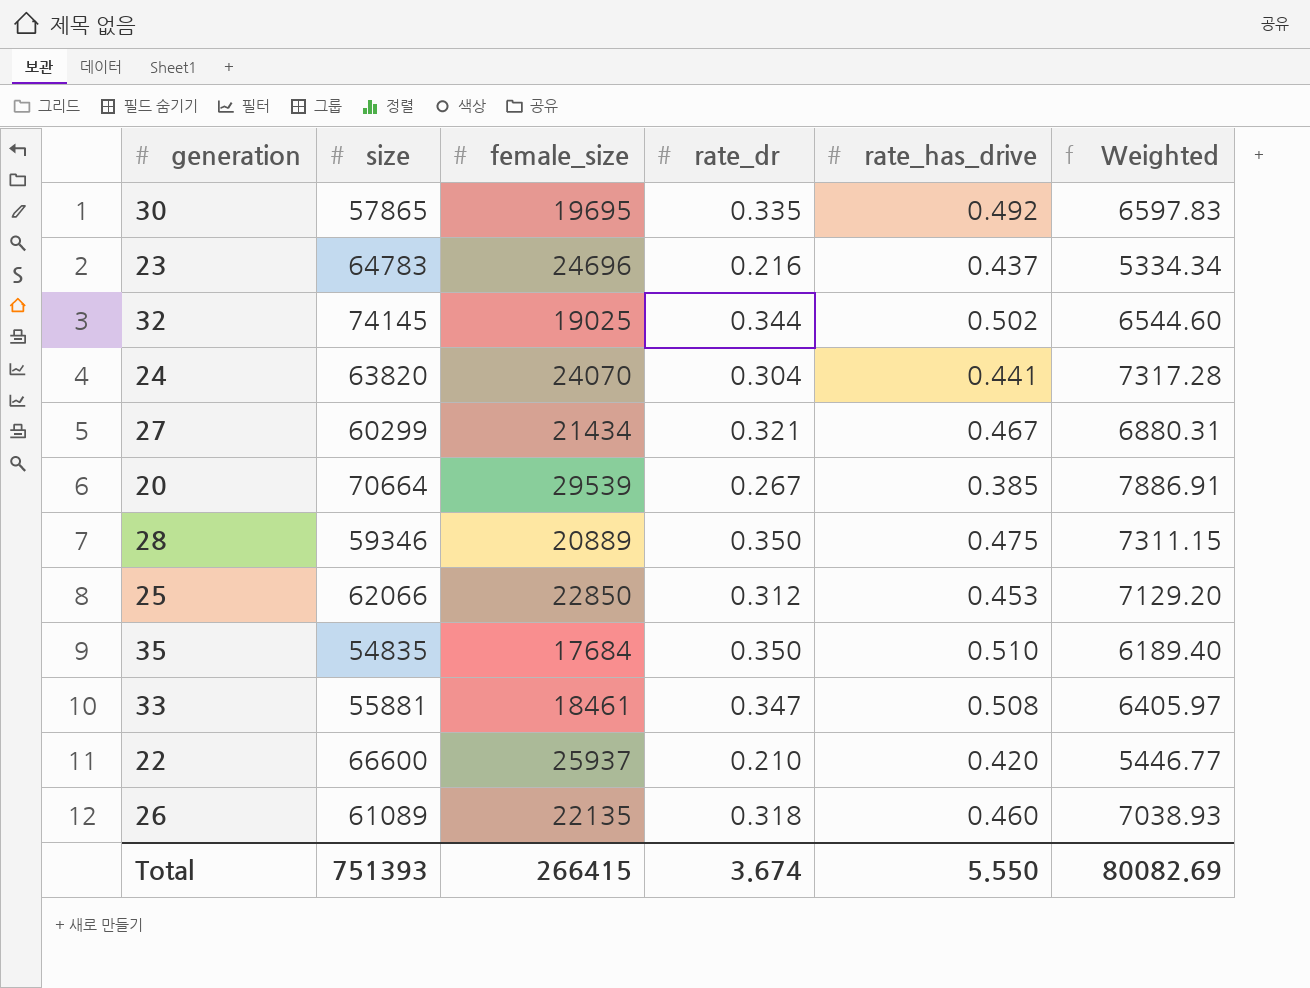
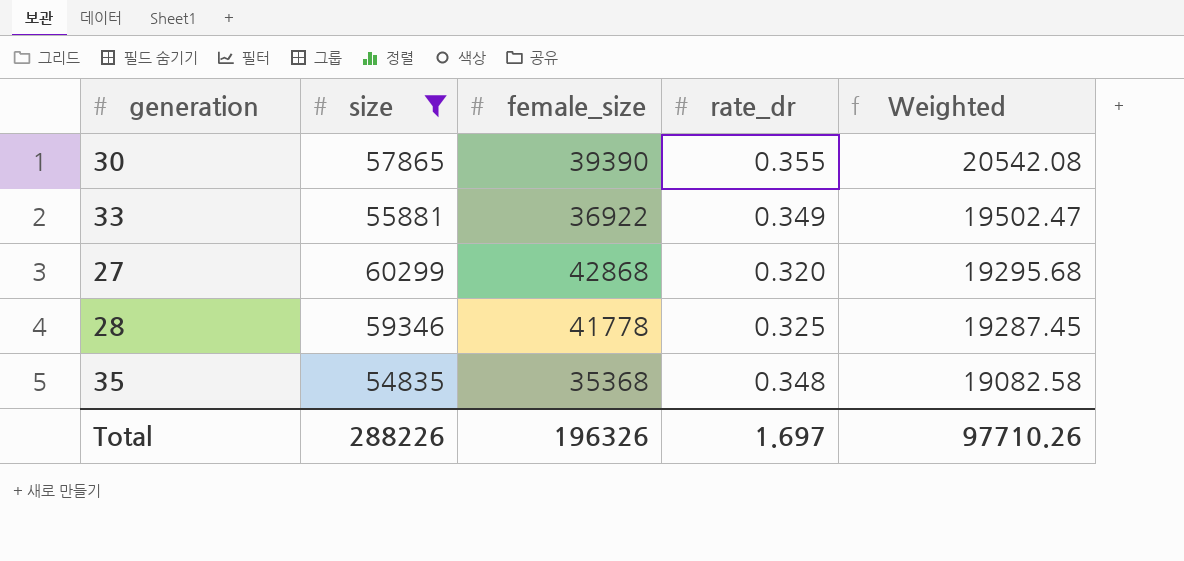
filter: none -> size <= 60299
row order: none -> Weighted descending
column rate_has_drive | position: 5 -> none
column Weighted | formula: [female_size] * [rate_dr] -> [size] * [rate_dr]
30 | female_size: 19695 -> 39390
30 | rate_dr: 0.335 -> 0.355
33 | female_size: 18461 -> 36922
33 | rate_dr: 0.347 -> 0.349
27 | female_size: 21434 -> 42868
27 | rate_dr: 0.321 -> 0.320
28 | female_size: 20889 -> 41778
28 | rate_dr: 0.350 -> 0.325
35 | female_size: 17684 -> 35368
35 | rate_dr: 0.350 -> 0.348
Total | size: 751393 -> 288226
Total | female_size: 266415 -> 196326
Total | rate_dr: 3.674 -> 1.697
Total | Weighted: 80082.69 -> 97710.26

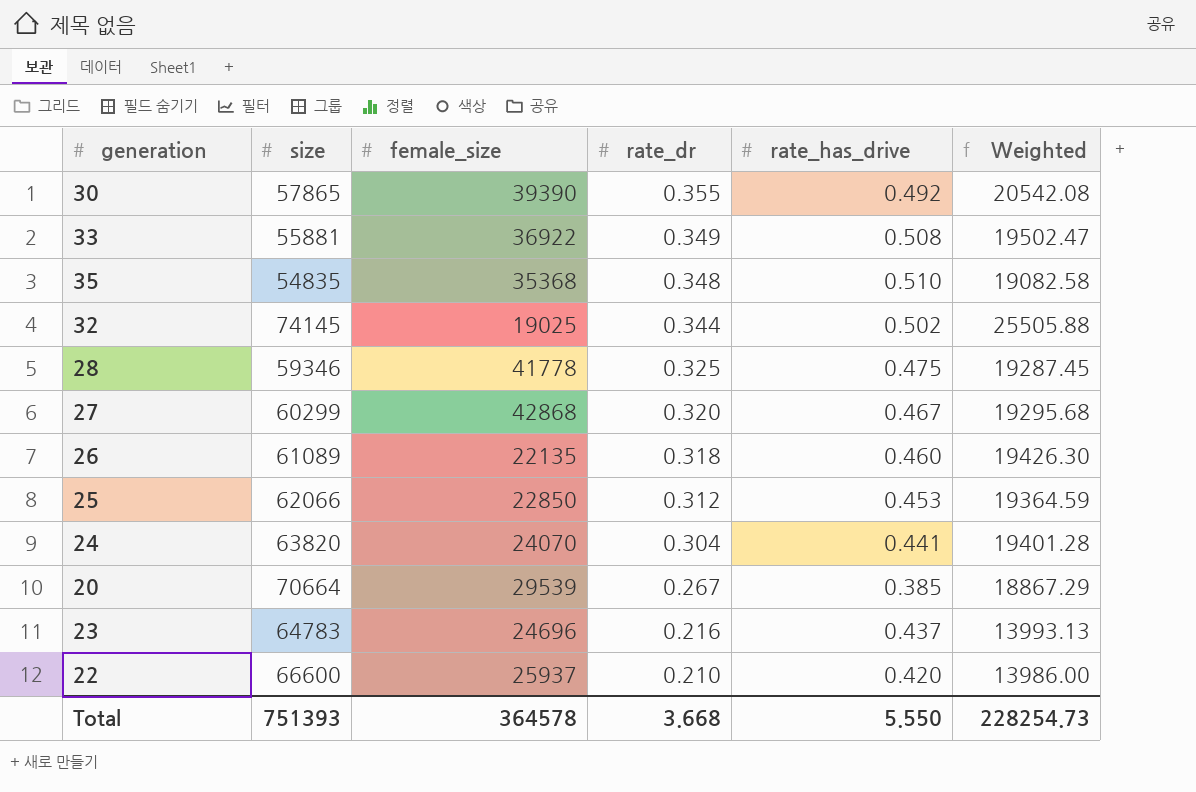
filter: size <= 60299 -> none
row order: Weighted descending -> rate_dr descending
column rate_has_drive | position: none -> 5
Total | size: 288226 -> 751393
Total | female_size: 196326 -> 364578
Total | rate_dr: 1.697 -> 3.668
Total | Weighted: 97710.26 -> 228254.73

